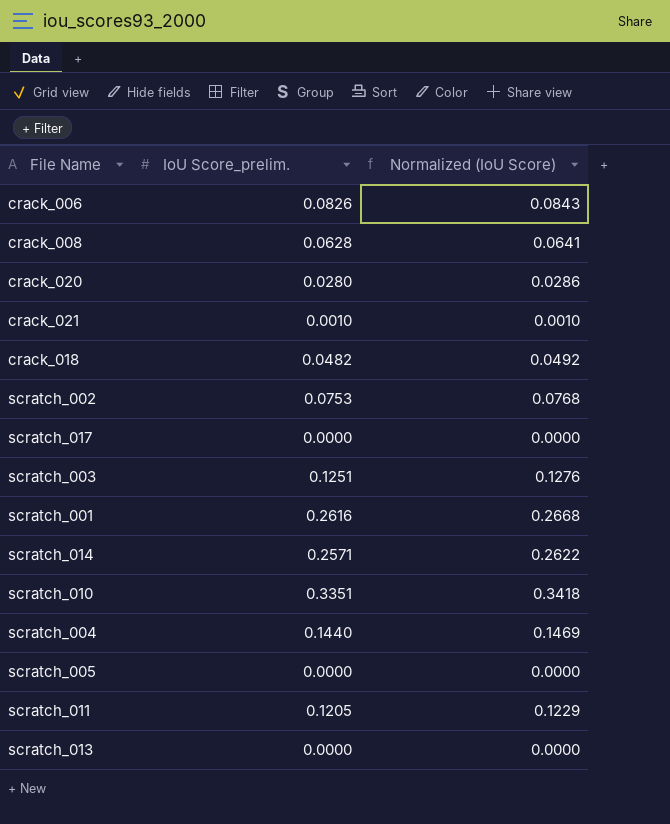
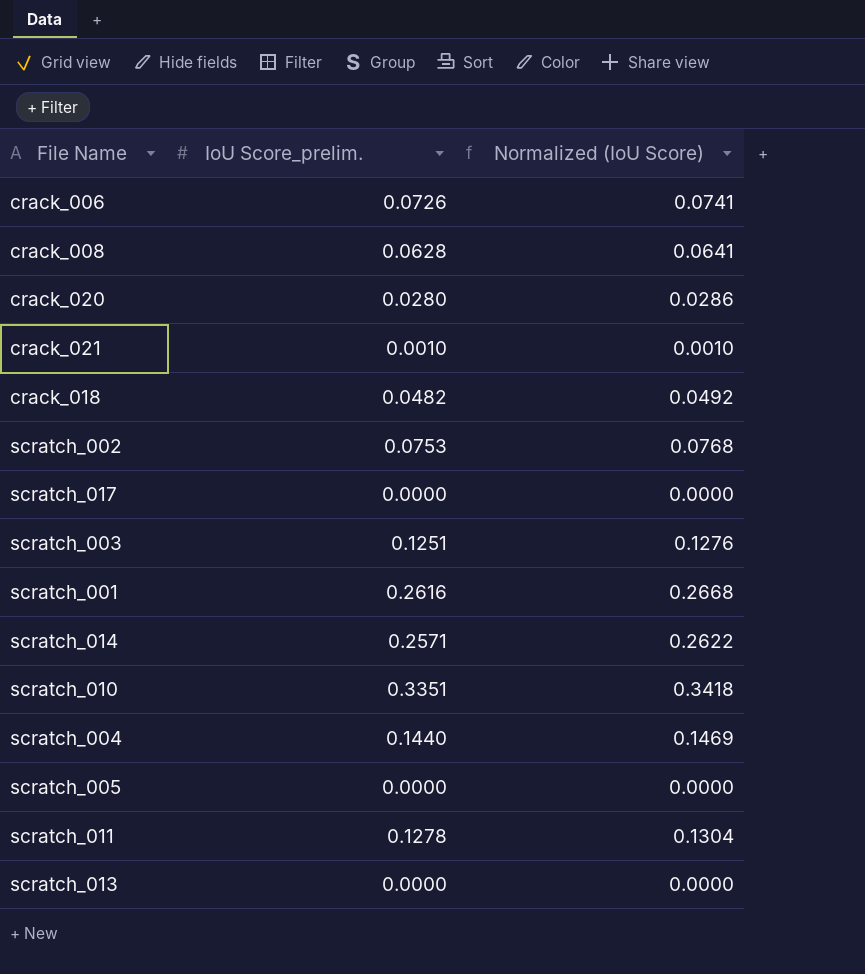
crack_006 | IoU Score_prelim.: 0.0826 -> 0.0726
crack_006 | Normalized (IoU Score): 0.0843 -> 0.0741
scratch_011 | IoU Score_prelim.: 0.1205 -> 0.1278
scratch_011 | Normalized (IoU Score): 0.1229 -> 0.1304

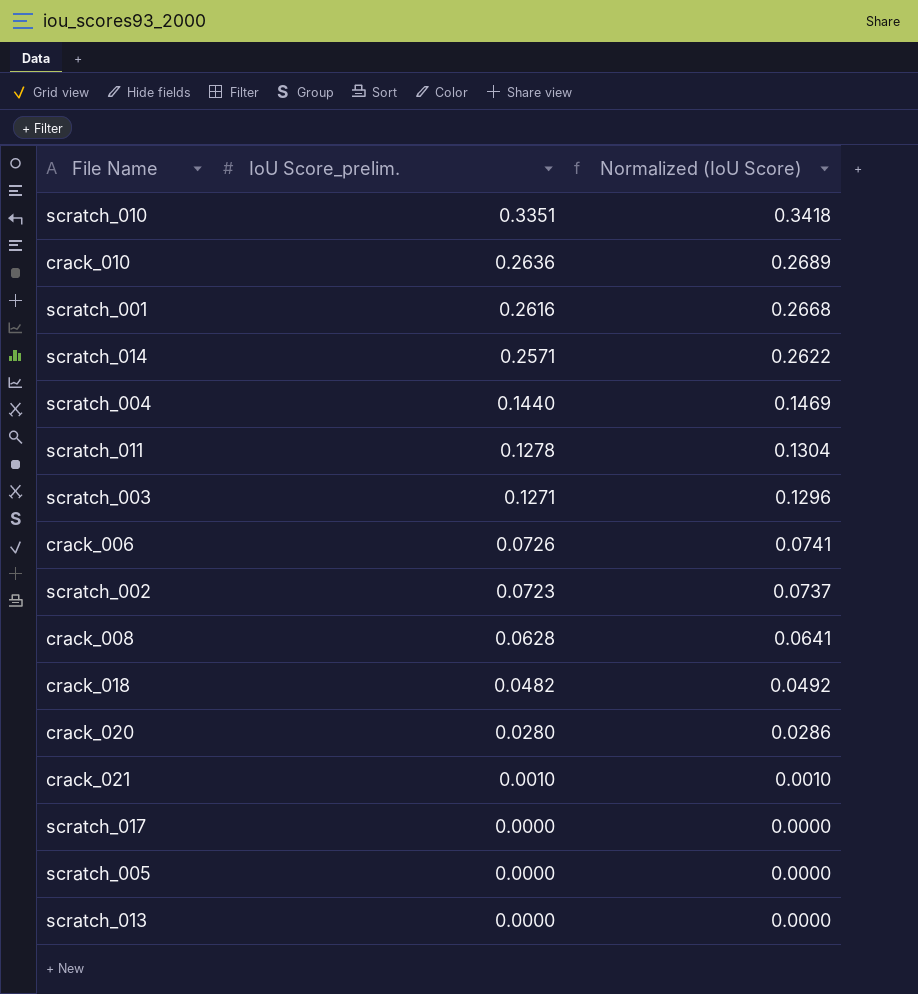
row order: none -> IoU Score_prelim. descending
row crack_010: none -> 0.2636 | 0.2689
scratch_003 | IoU Score_prelim.: 0.1251 -> 0.1271
scratch_003 | Normalized (IoU Score): 0.1276 -> 0.1296
scratch_002 | IoU Score_prelim.: 0.0753 -> 0.0723
scratch_002 | Normalized (IoU Score): 0.0768 -> 0.0737

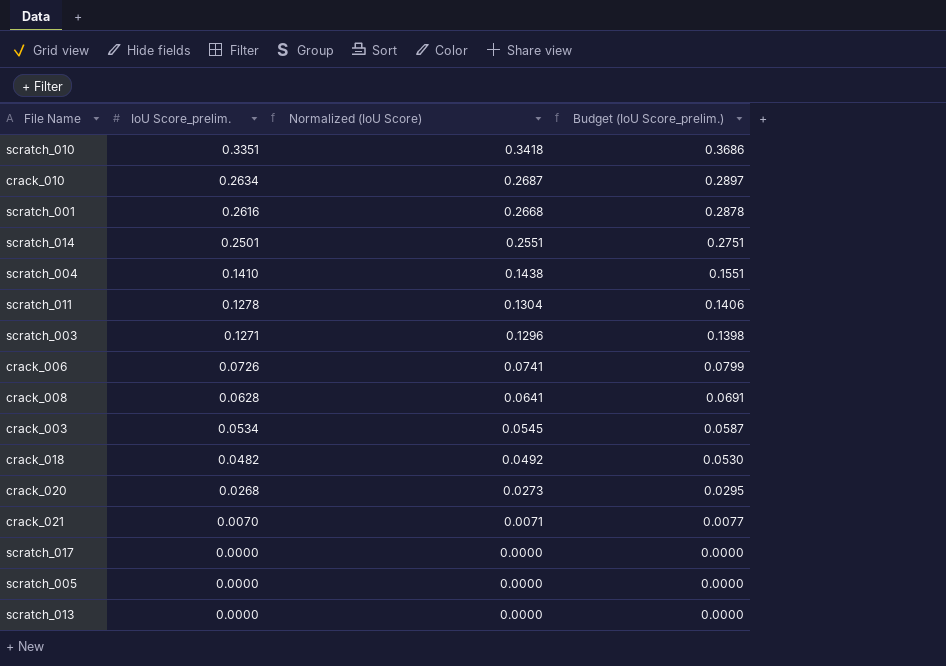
column Budget (IoU Score_prelim.) | formula: none -> [IoU Score_prelim.] * 1.1
row scratch_002: 0.0723 | 0.0737 -> none
crack_010 | IoU Score_prelim.: 0.2636 -> 0.2634
crack_010 | Normalized (IoU Score): 0.2689 -> 0.2687
scratch_014 | IoU Score_prelim.: 0.2571 -> 0.2501
scratch_014 | Normalized (IoU Score): 0.2622 -> 0.2551
scratch_004 | IoU Score_prelim.: 0.1440 -> 0.1410
scratch_004 | Normalized (IoU Score): 0.1469 -> 0.1438
row crack_003: none -> 0.0534 | 0.0545 | 0.0587
crack_020 | IoU Score_prelim.: 0.0280 -> 0.0268
crack_020 | Normalized (IoU Score): 0.0286 -> 0.0273
crack_021 | IoU Score_prelim.: 0.0010 -> 0.0070
crack_021 | Normalized (IoU Score): 0.0010 -> 0.0071

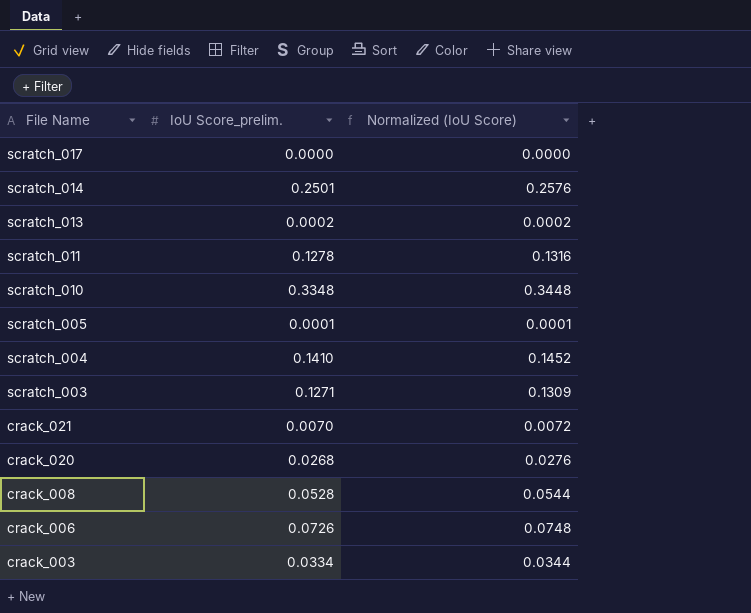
row order: IoU Score_prelim. descending -> File Name descending
column Budget (IoU Score_prelim.) | formula: [IoU Score_prelim.] * 1.1 -> none
column Normalized (IoU Score) | formula: [IoU Score_prelim.] * 1.02 -> [IoU Score_prelim.] * 1.03
row crack_010: 0.2634 | 0.2687 | 0.2897 -> none
row scratch_001: 0.2616 | 0.2668 | 0.2878 -> none
row crack_018: 0.0482 | 0.0492 | 0.0530 -> none
scratch_013 | IoU Score_prelim.: 0.0000 -> 0.0002
scratch_010 | IoU Score_prelim.: 0.3351 -> 0.3348
scratch_005 | IoU Score_prelim.: 0.0000 -> 0.0001
crack_008 | IoU Score_prelim.: 0.0628 -> 0.0528
crack_003 | IoU Score_prelim.: 0.0534 -> 0.0334

